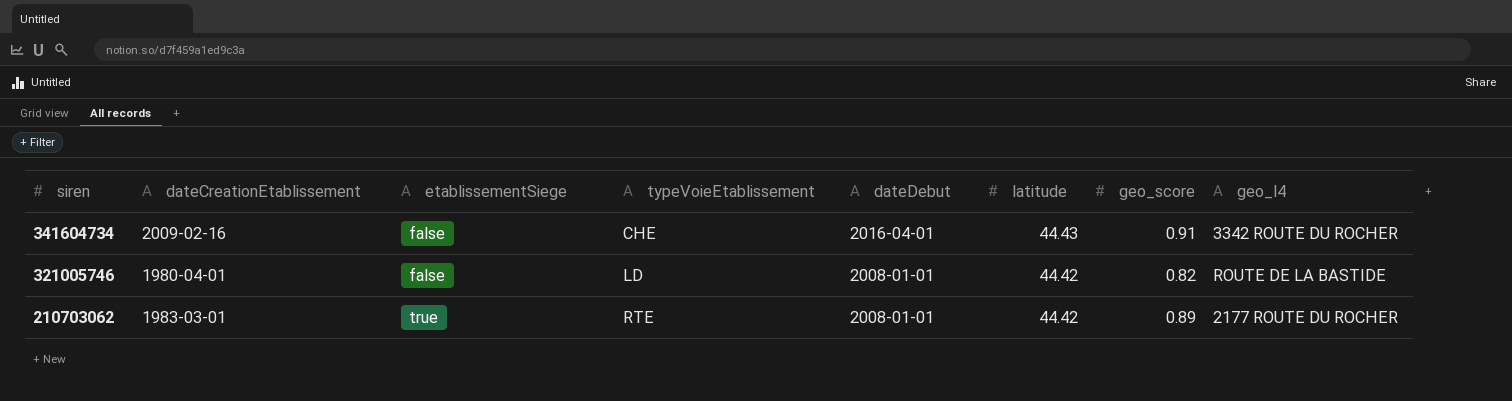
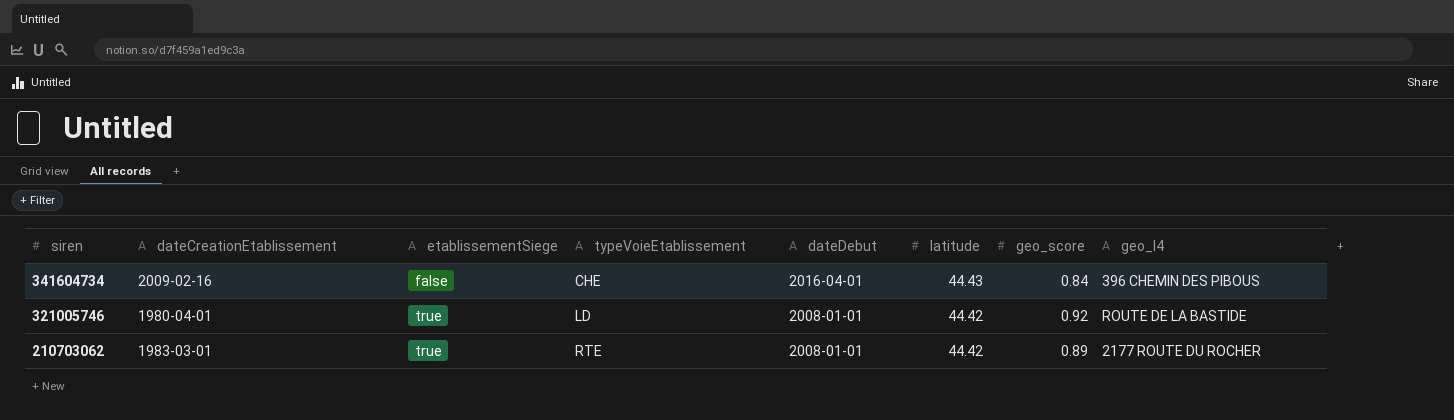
341604734 | geo_score: 0.91 -> 0.84
341604734 | geo_l4: 3342 ROUTE DU ROCHER -> 396 CHEMIN DES PIBOUS
321005746 | etablissementSiege: false -> true
321005746 | geo_score: 0.82 -> 0.92

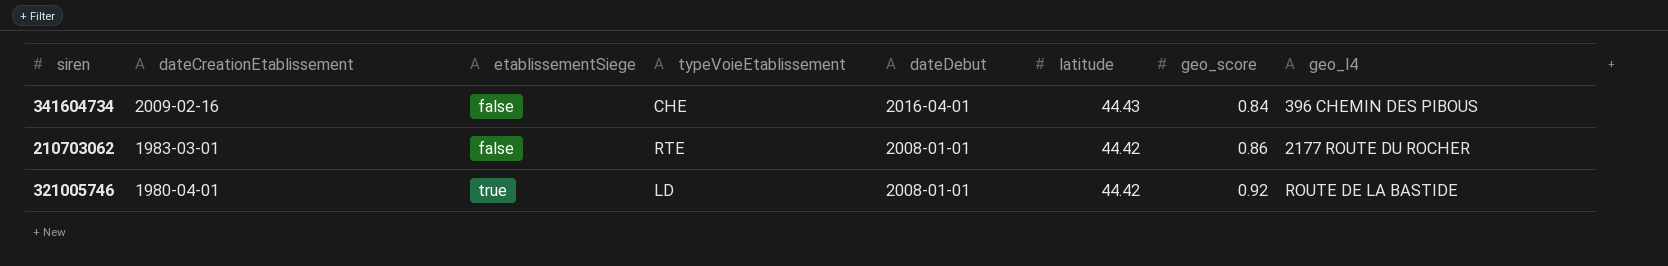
row order: siren descending -> dateCreationEtablissement descending
210703062 | etablissementSiege: true -> false
210703062 | geo_score: 0.89 -> 0.86

